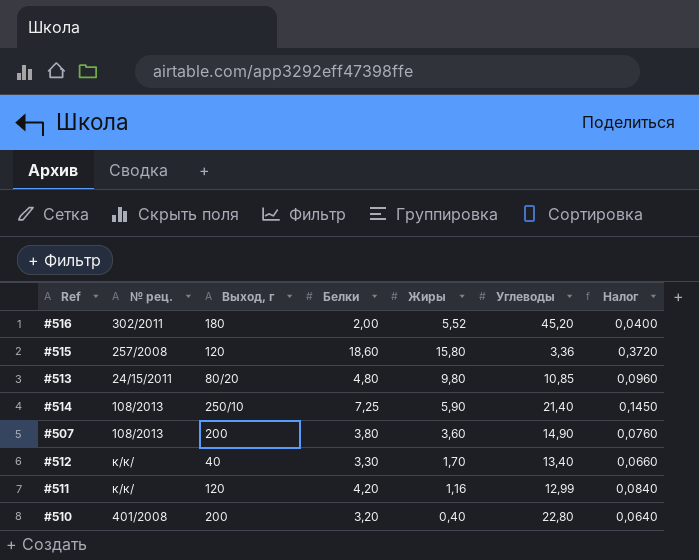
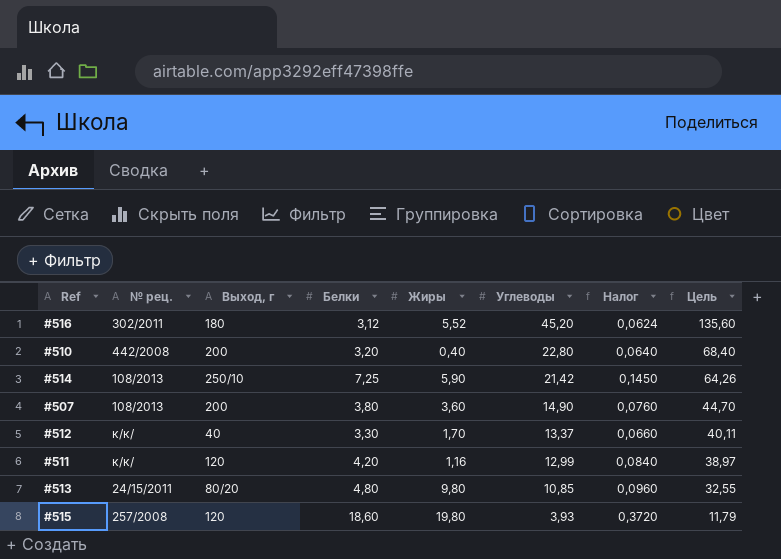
row order: none -> Углеводы descending
column Цель | formula: none -> [Углеводы] * 3
#516 | Белки: 2,00 -> 3,12
#516 | Налог: 0,0400 -> 0,0624
#510 | № рец.: 401/2008 -> 442/2008
#514 | Углеводы: 21,40 -> 21,42
#512 | Углеводы: 13,40 -> 13,37
#515 | Жиры: 15,80 -> 19,80
#515 | Углеводы: 3,36 -> 3,93

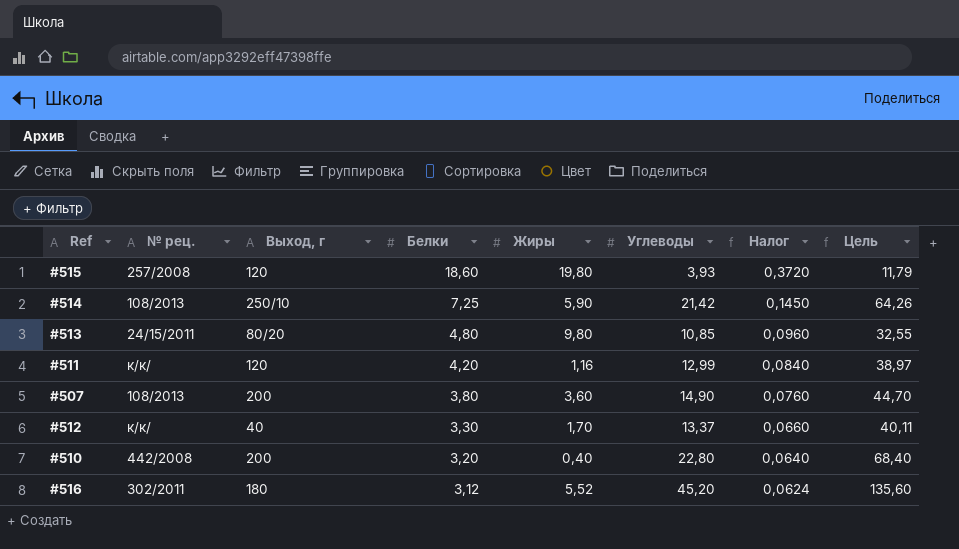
row order: Углеводы descending -> Белки descending

